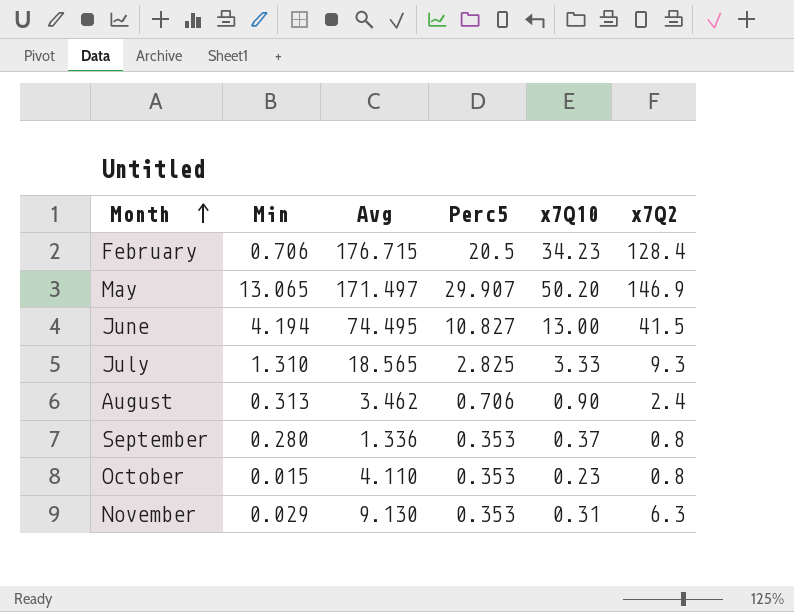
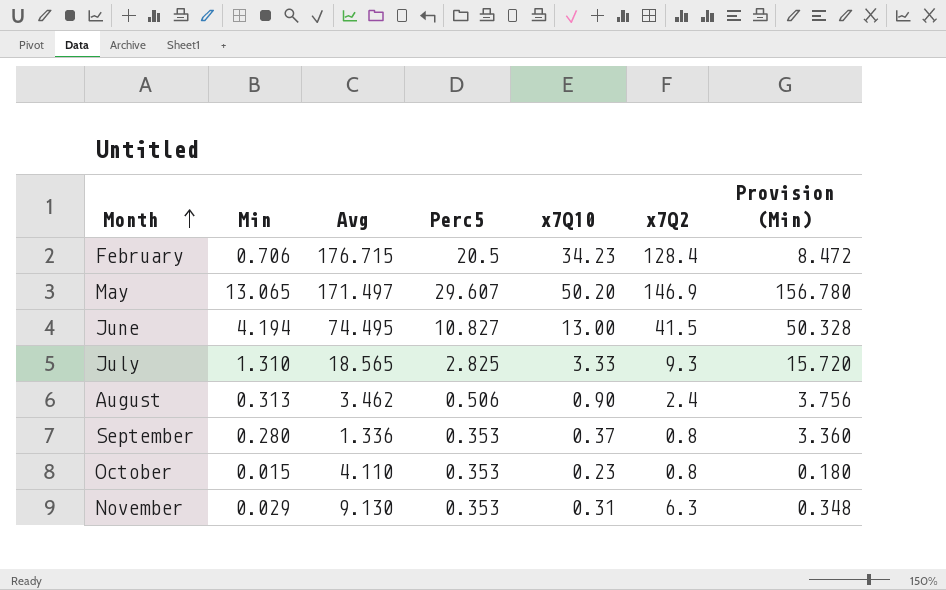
column Provision (Min) | formula: none -> [Min] * 12
May | Perc5: 29.907 -> 29.607
August | Perc5: 0.706 -> 0.506

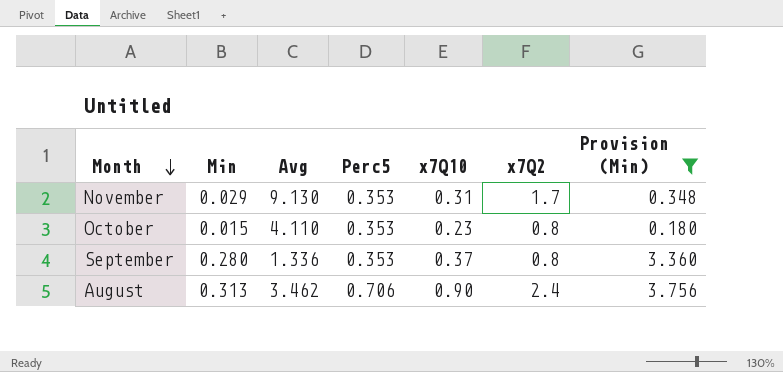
filter: none -> Provision (Min) <= 3.756
row order: Month ascending -> Month descending
November | x7Q2: 6.3 -> 1.7
August | Perc5: 0.506 -> 0.706

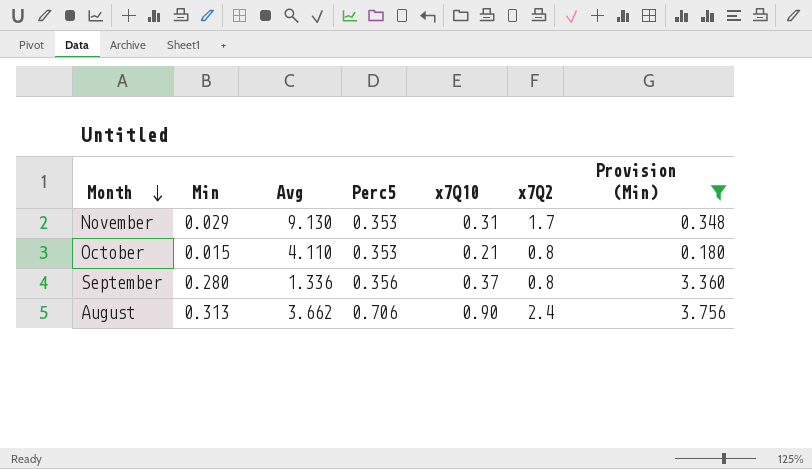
October | x7Q10: 0.23 -> 0.21
September | Perc5: 0.353 -> 0.356
August | Avg: 3.462 -> 3.662

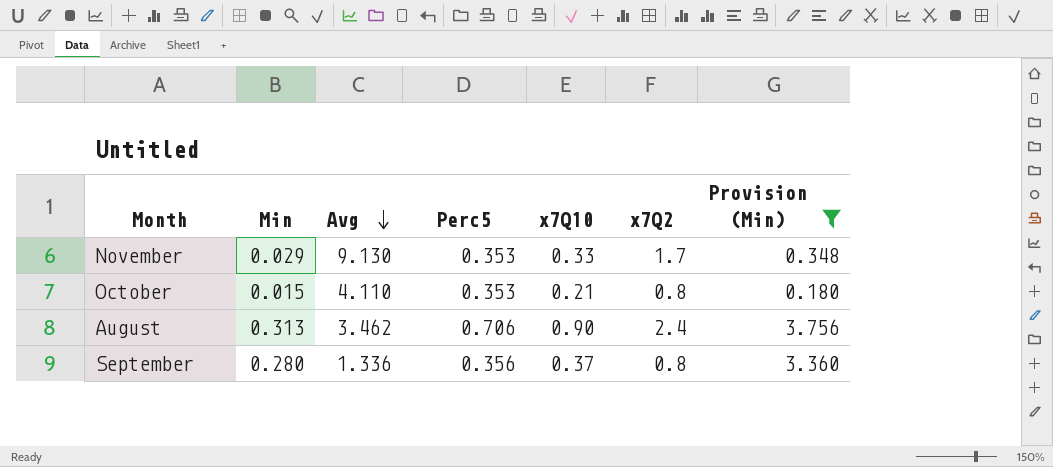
row order: Month descending -> Avg descending
November | x7Q10: 0.31 -> 0.33
August | Avg: 3.662 -> 3.462

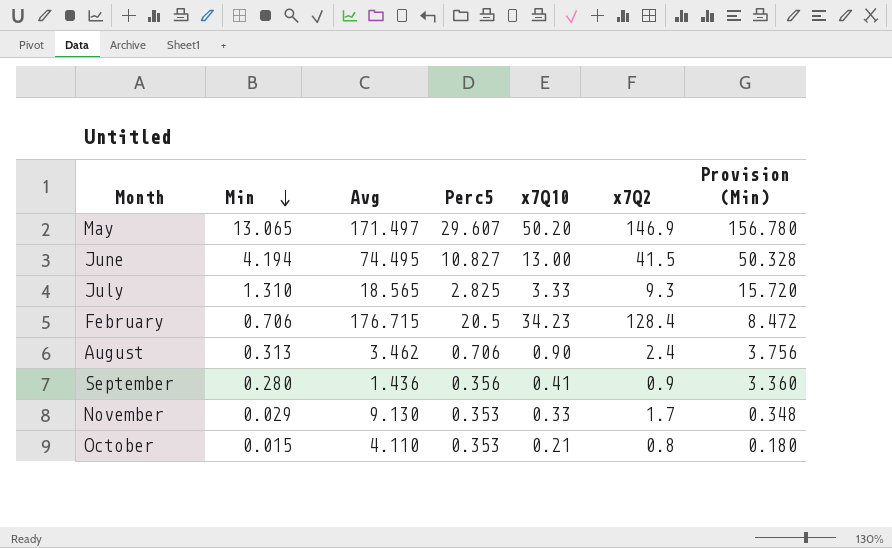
filter: Provision (Min) <= 3.756 -> none
row order: Avg descending -> Min descending
September | Avg: 1.336 -> 1.436
September | x7Q10: 0.37 -> 0.41
September | x7Q2: 0.8 -> 0.9

